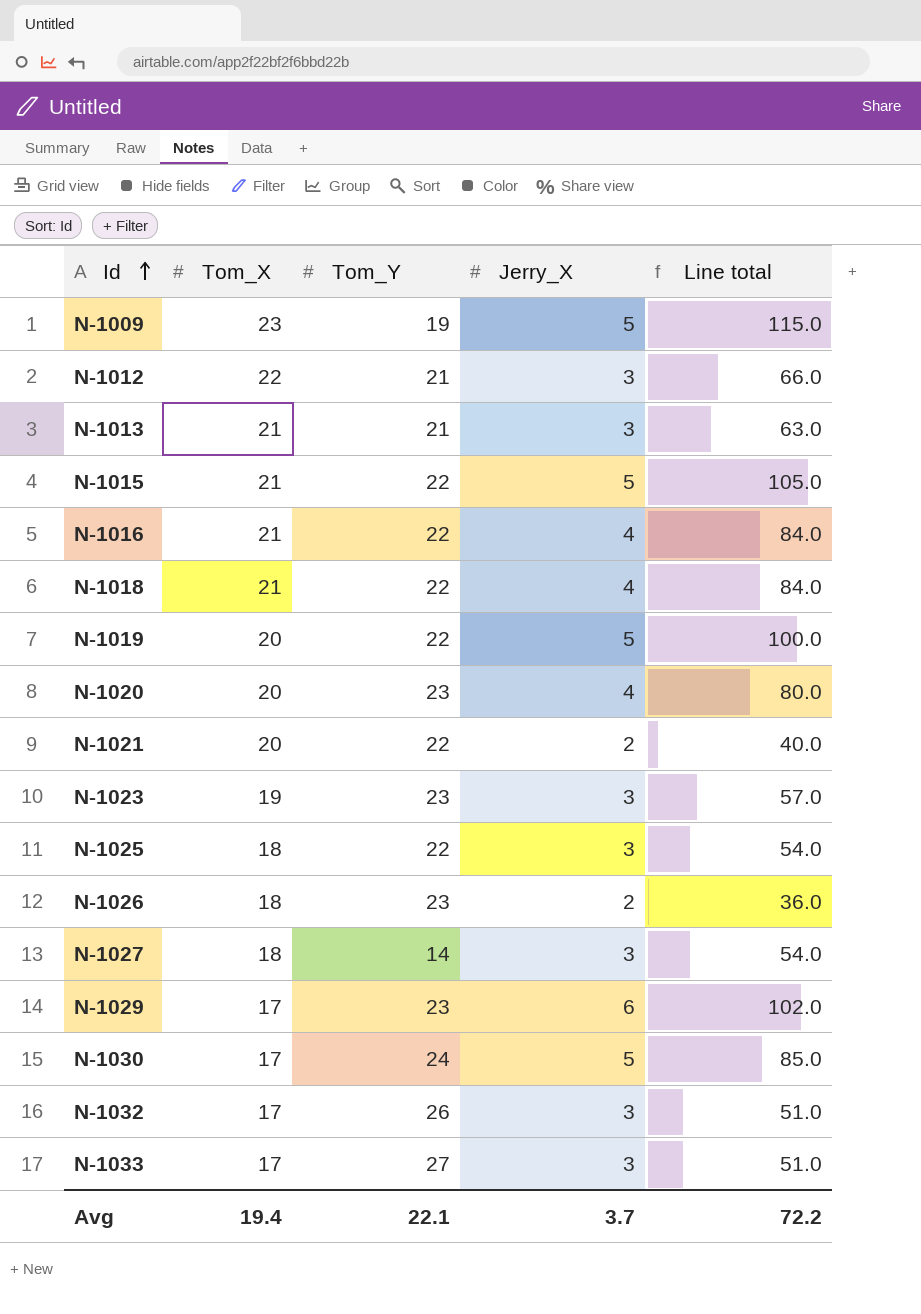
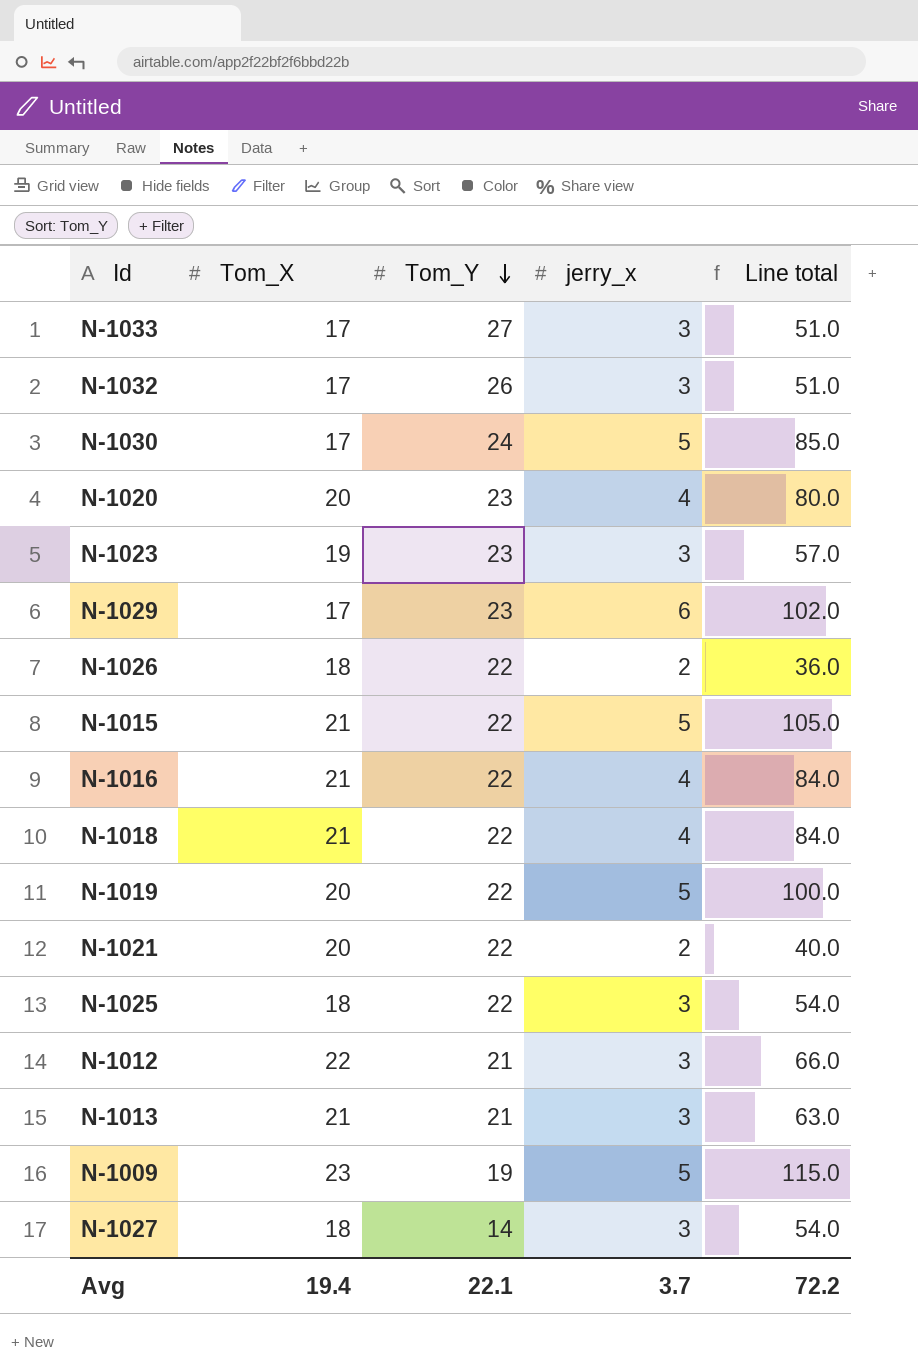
row order: Id ascending -> Tom_Y descending
column name: Jerry_X -> jerry_x
N-1026 | Tom_Y: 23 -> 22

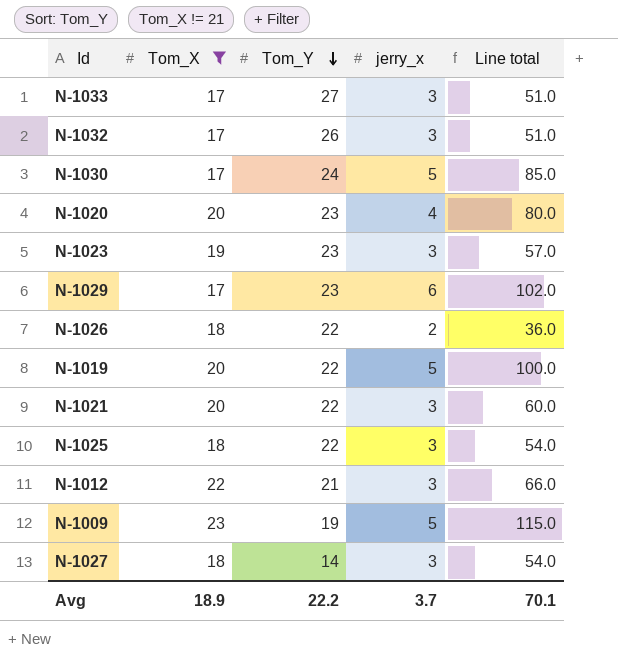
filter: none -> Tom_X != 21
N-1021 | jerry_x: 2 -> 3
N-1021 | Line total: 40.0 -> 60.0
Avg | Tom_X: 19.4 -> 18.9
Avg | Tom_Y: 22.1 -> 22.2
Avg | Line total: 72.2 -> 70.1

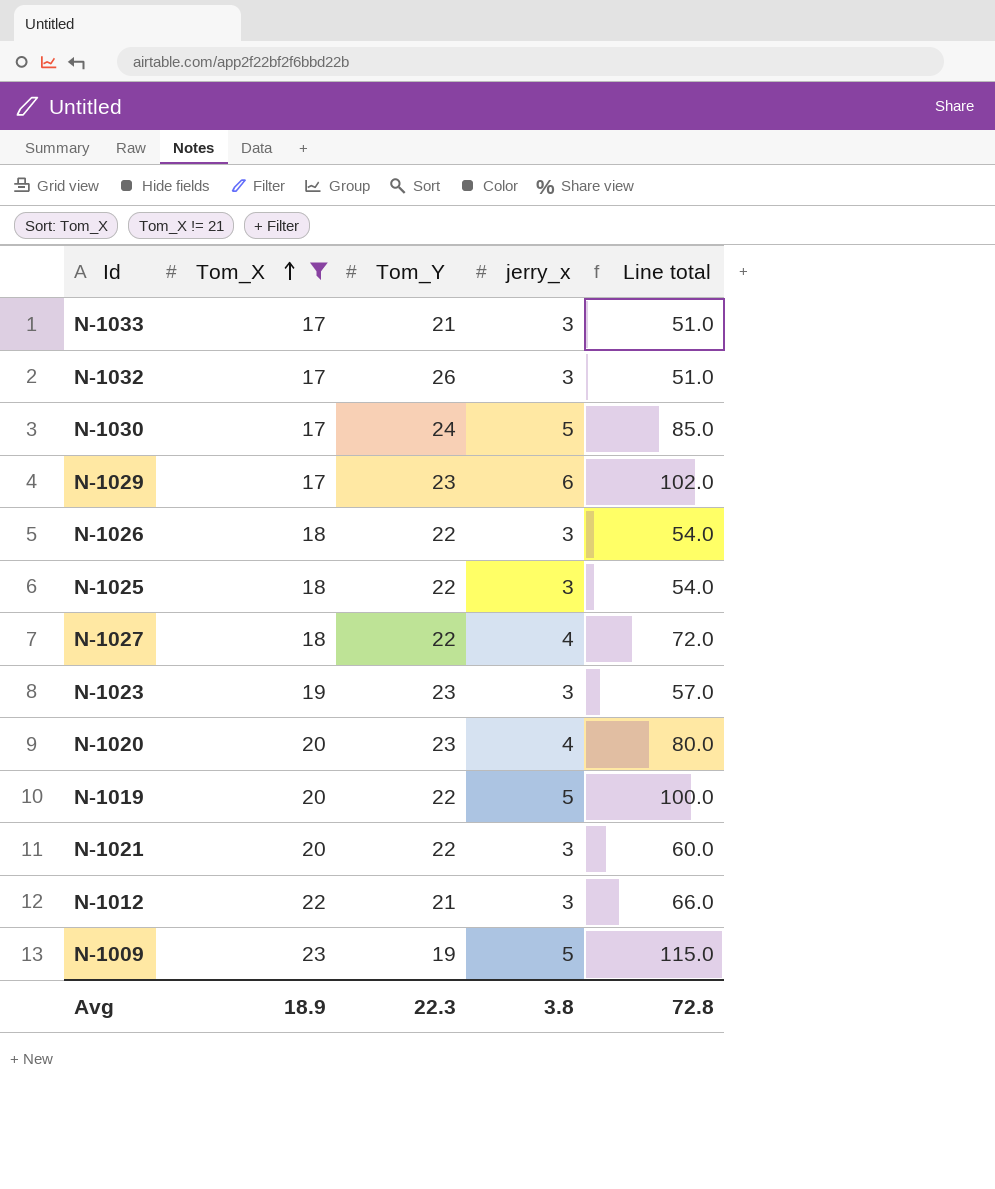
row order: Tom_Y descending -> Tom_X ascending
N-1033 | Tom_Y: 27 -> 21
N-1026 | jerry_x: 2 -> 3
N-1026 | Line total: 36.0 -> 54.0
N-1027 | Tom_Y: 14 -> 22
N-1027 | jerry_x: 3 -> 4
N-1027 | Line total: 54.0 -> 72.0
Avg | Tom_Y: 22.2 -> 22.3
Avg | jerry_x: 3.7 -> 3.8
Avg | Line total: 70.1 -> 72.8

